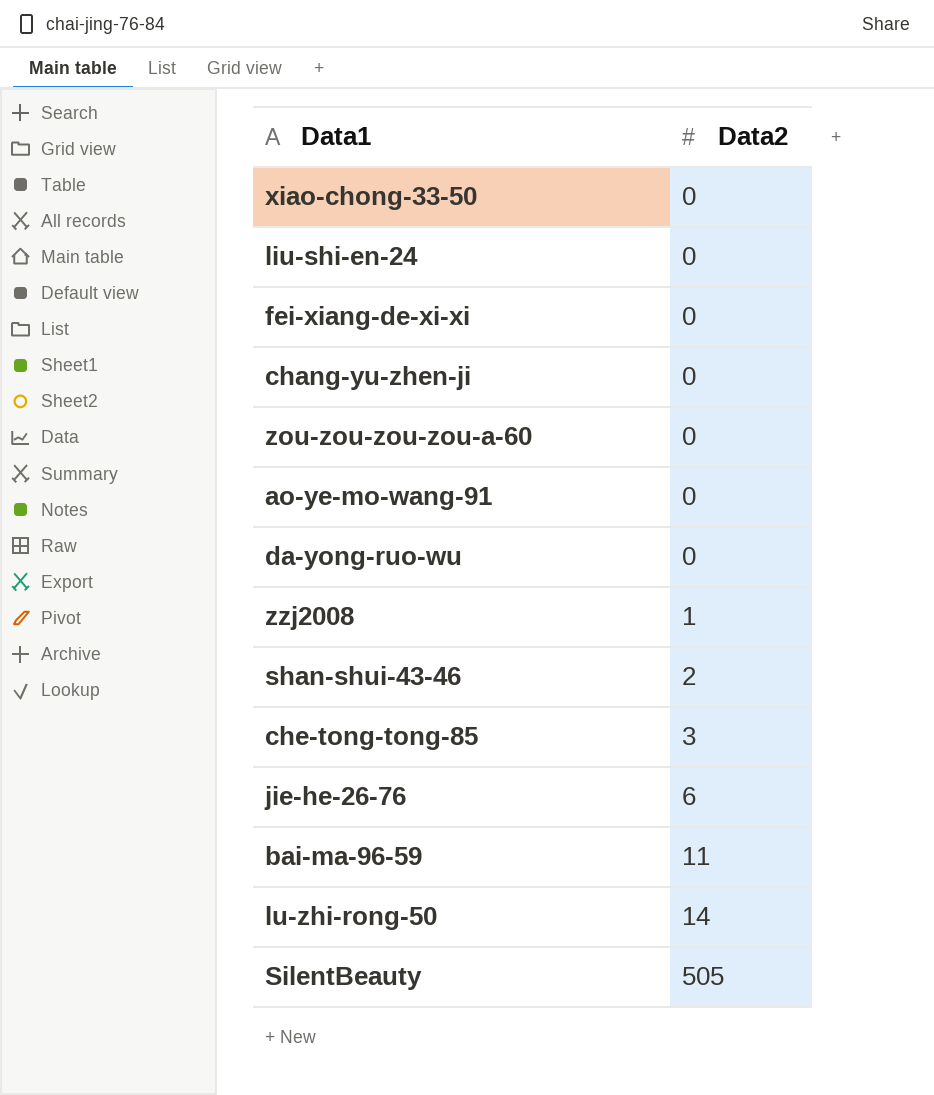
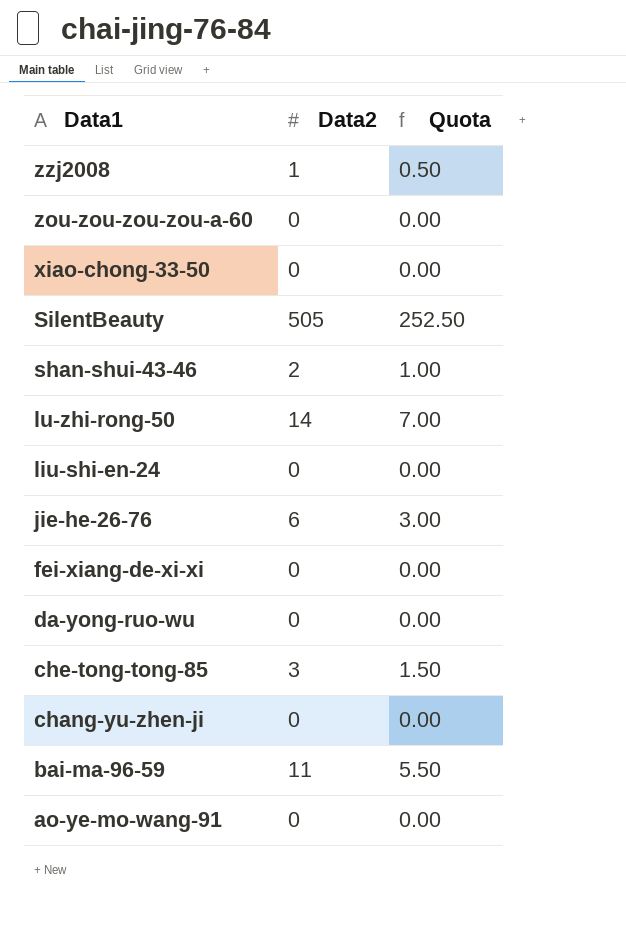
row order: Data2 ascending -> Data1 descending
column Quota | formula: none -> [Data2] * 0.5

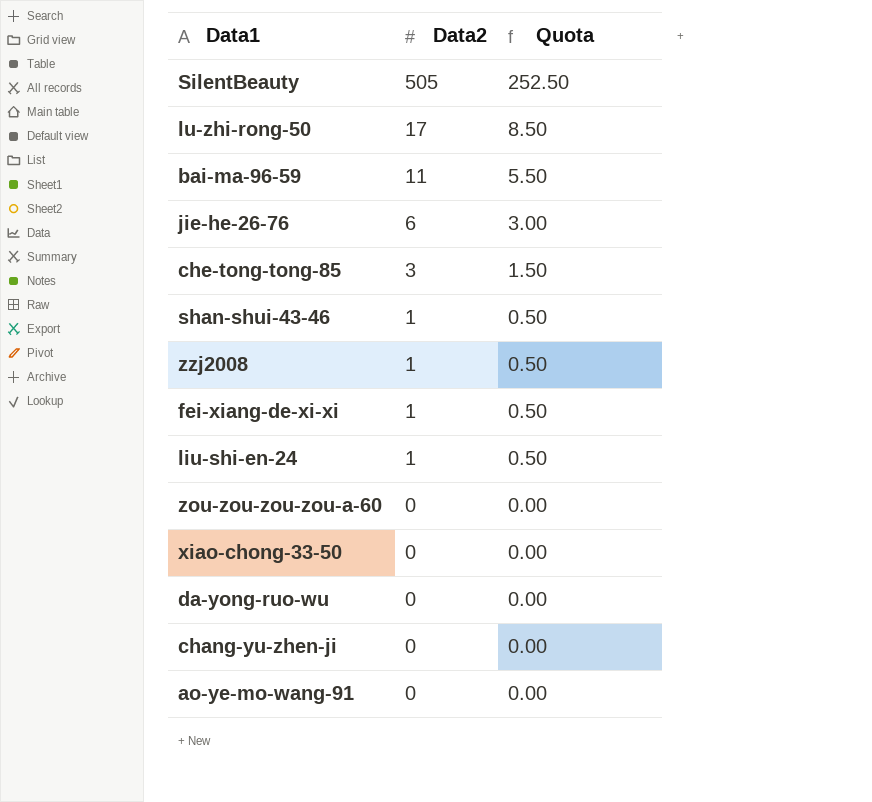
row order: Data1 descending -> Data2 descending
lu-zhi-rong-50 | Data2: 14 -> 17
lu-zhi-rong-50 | Quota: 7.00 -> 8.50
shan-shui-43-46 | Data2: 2 -> 1
shan-shui-43-46 | Quota: 1.00 -> 0.50
fei-xiang-de-xi-xi | Data2: 0 -> 1
fei-xiang-de-xi-xi | Quota: 0.00 -> 0.50
liu-shi-en-24 | Data2: 0 -> 1
liu-shi-en-24 | Quota: 0.00 -> 0.50

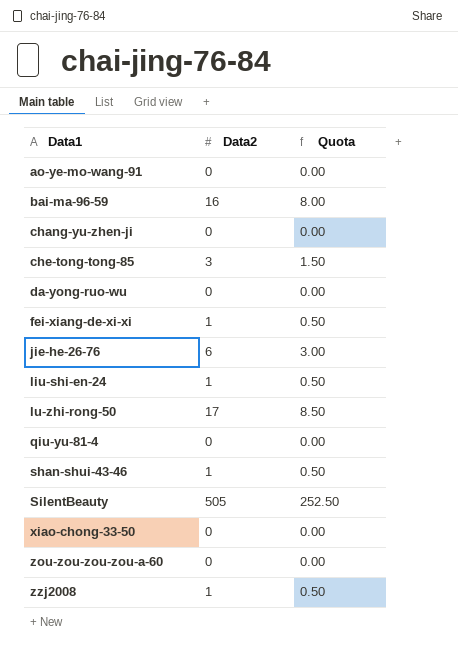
row order: Data2 descending -> Data1 ascending
bai-ma-96-59 | Data2: 11 -> 16
bai-ma-96-59 | Quota: 5.50 -> 8.00
row qiu-yu-81-4: none -> 0 | 0.00

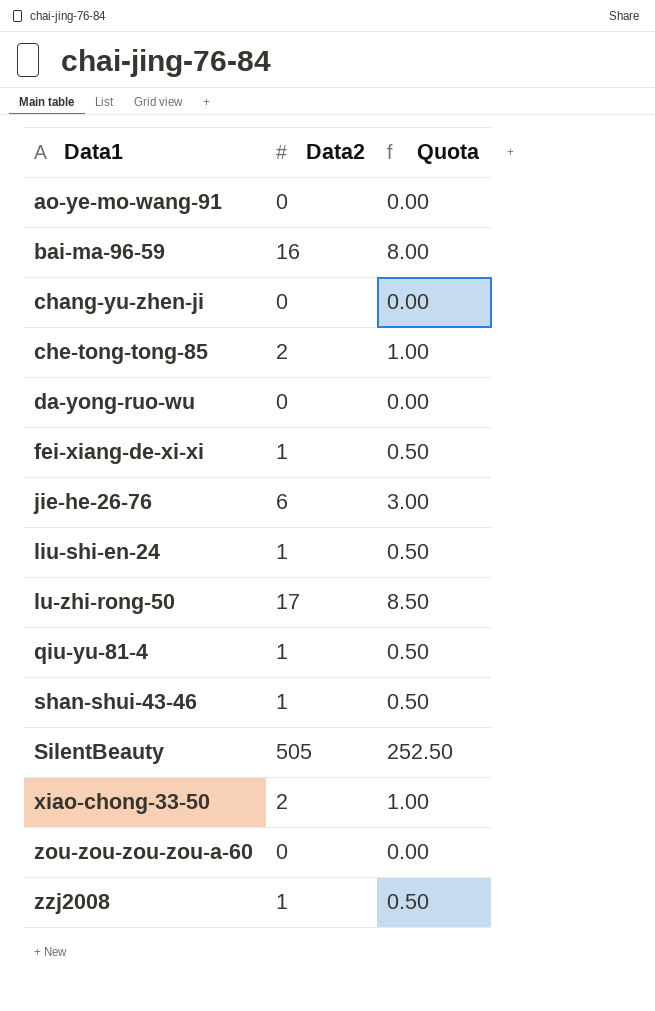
che-tong-tong-85 | Data2: 3 -> 2
che-tong-tong-85 | Quota: 1.50 -> 1.00
qiu-yu-81-4 | Data2: 0 -> 1
qiu-yu-81-4 | Quota: 0.00 -> 0.50
xiao-chong-33-50 | Data2: 0 -> 2
xiao-chong-33-50 | Quota: 0.00 -> 1.00

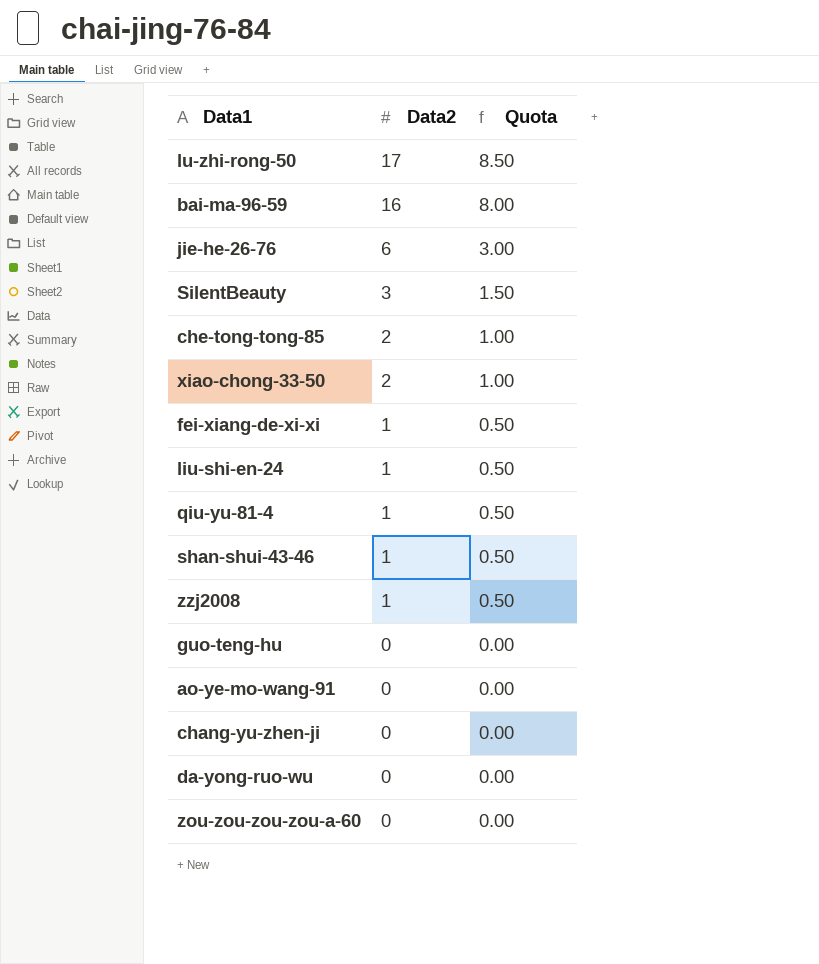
row order: Data1 ascending -> Data2 descending
SilentBeauty | Data2: 505 -> 3
SilentBeauty | Quota: 252.50 -> 1.50
row guo-teng-hu: none -> 0 | 0.00

